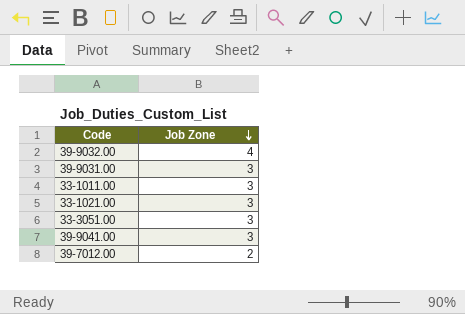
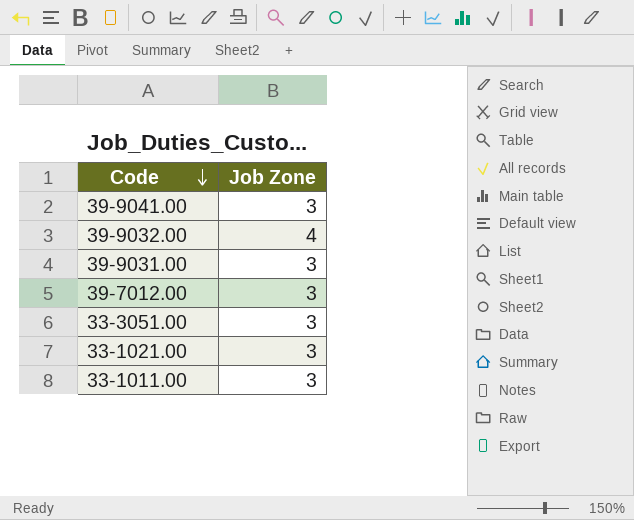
row order: Job Zone descending -> Code descending
39-7012.00 | Job Zone: 2 -> 3

